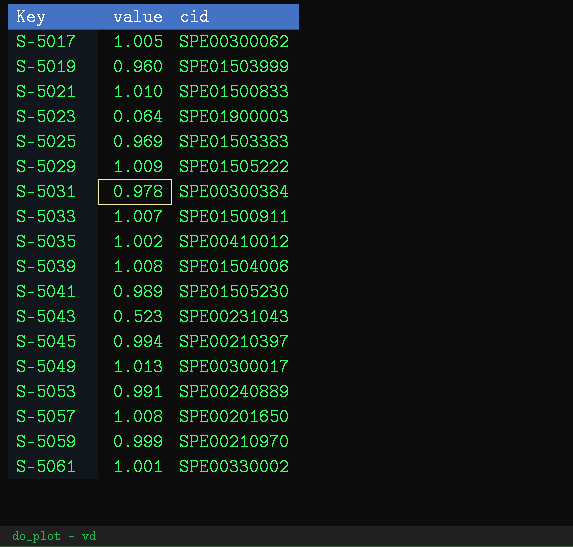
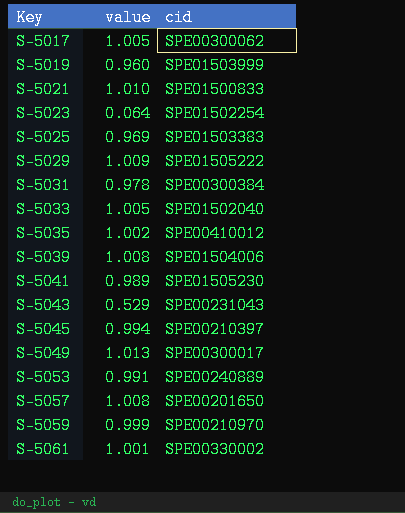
S-5023 | cid: SPE01900003 -> SPE01502254
S-5033 | value: 1.007 -> 1.005
S-5033 | cid: SPE01500911 -> SPE01502040
S-5043 | value: 0.523 -> 0.529

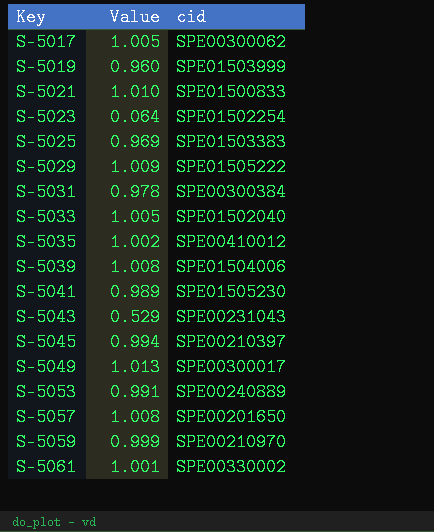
column name: value -> Value

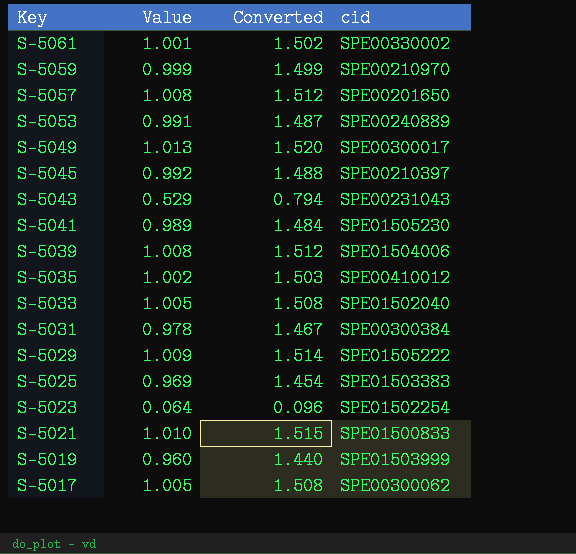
row order: Key ascending -> Key descending
column Converted | formula: none -> [Value] * 1.5
S-5045 | Value: 0.994 -> 0.992

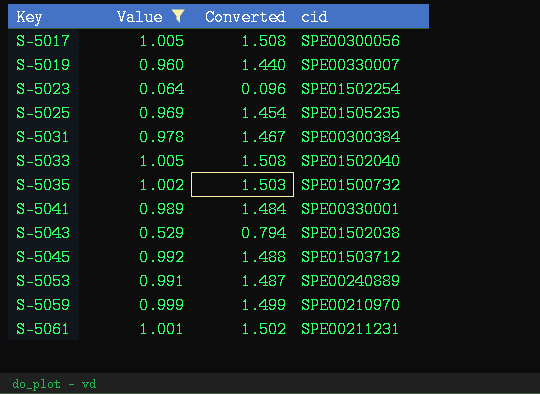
filter: none -> Value <= 1.005
row order: Key descending -> Key ascending
S-5017 | cid: SPE00300062 -> SPE00300056
S-5019 | cid: SPE01503999 -> SPE00330007
S-5025 | cid: SPE01503383 -> SPE01505235
S-5035 | cid: SPE00410012 -> SPE01500732
S-5041 | cid: SPE01505230 -> SPE00330001
S-5043 | cid: SPE00231043 -> SPE01502038
S-5045 | cid: SPE00210397 -> SPE01503712
S-5061 | cid: SPE00330002 -> SPE00211231

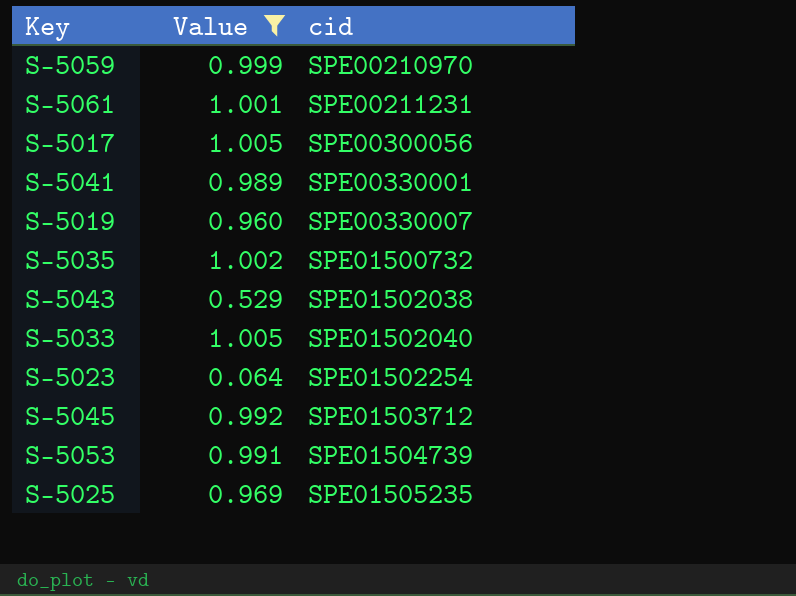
row order: Key ascending -> cid ascending
column Converted | formula: [Value] * 1.5 -> none
row S-5031: 0.978 | 1.467 | SPE00300384 -> none
S-5053 | cid: SPE00240889 -> SPE01504739

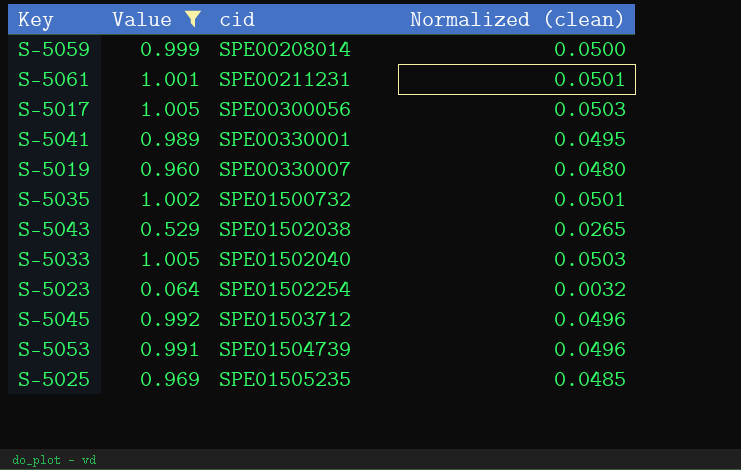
column Normalized (clean) | formula: none -> [Value] * 0.05
S-5059 | cid: SPE00210970 -> SPE00208014

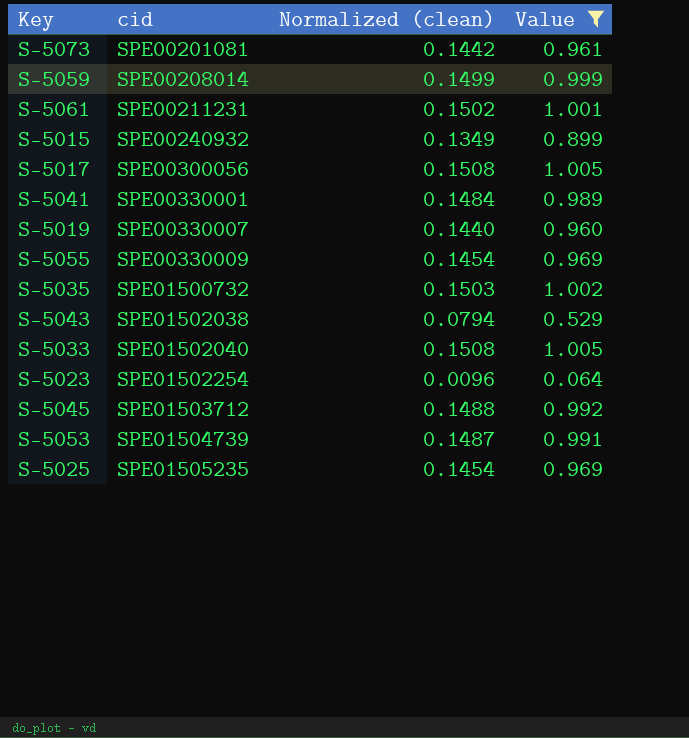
column Normalized (clean) | formula: [Value] * 0.05 -> [Value] * 0.15
column Value | position: 2 -> 4
row S-5073: none -> SPE00201081 | 0.1442 | 0.961
row S-5015: none -> SPE00240932 | 0.1349 | 0.899
row S-5055: none -> SPE00330009 | 0.1454 | 0.969

